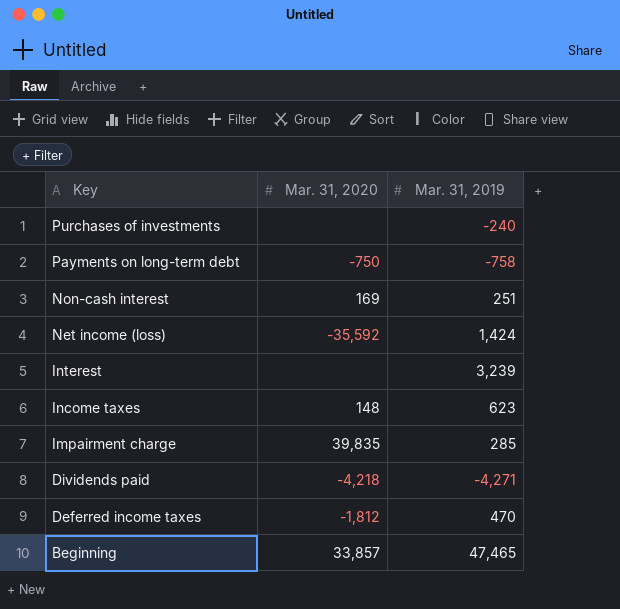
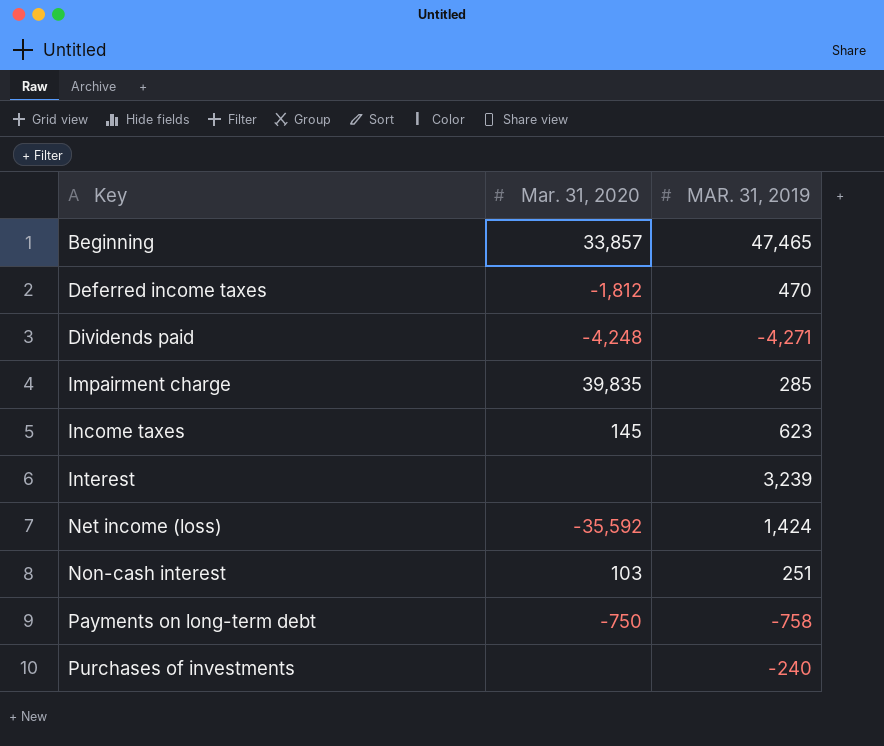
row order: Key descending -> Key ascending
column name: Mar. 31, 2019 -> MAR. 31, 2019
Dividends paid | Mar. 31, 2020: -4,218 -> -4,248
Income taxes | Mar. 31, 2020: 148 -> 145
Non-cash interest | Mar. 31, 2020: 169 -> 103

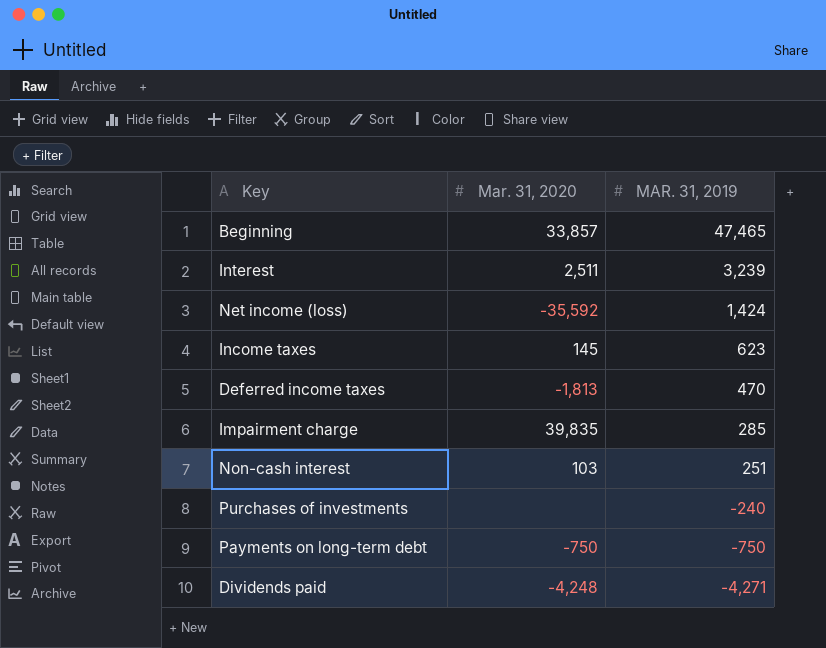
row order: Key ascending -> MAR. 31, 2019 descending
Interest | Mar. 31, 2020: none -> 2,511
Deferred income taxes | Mar. 31, 2020: -1,812 -> -1,813
Payments on long-term debt | MAR. 31, 2019: -758 -> -750

